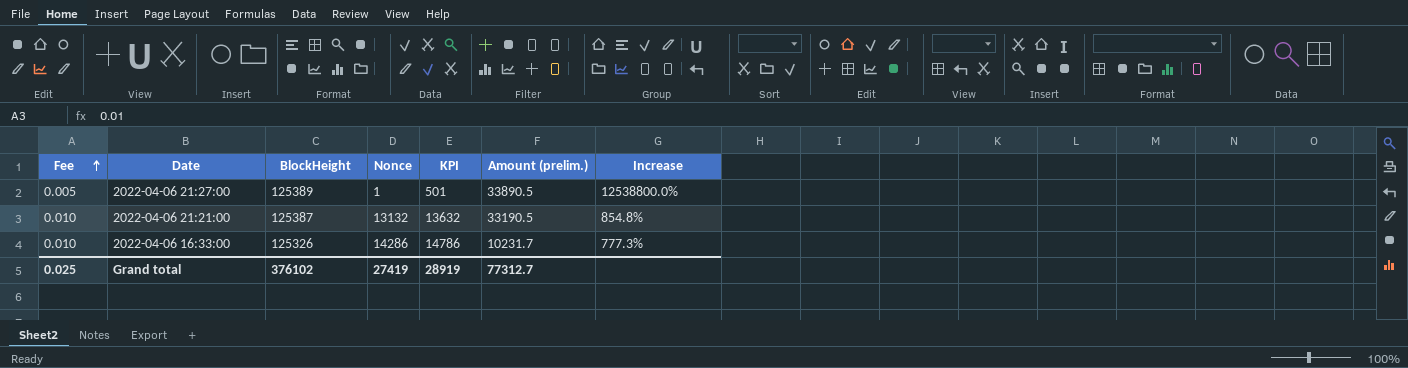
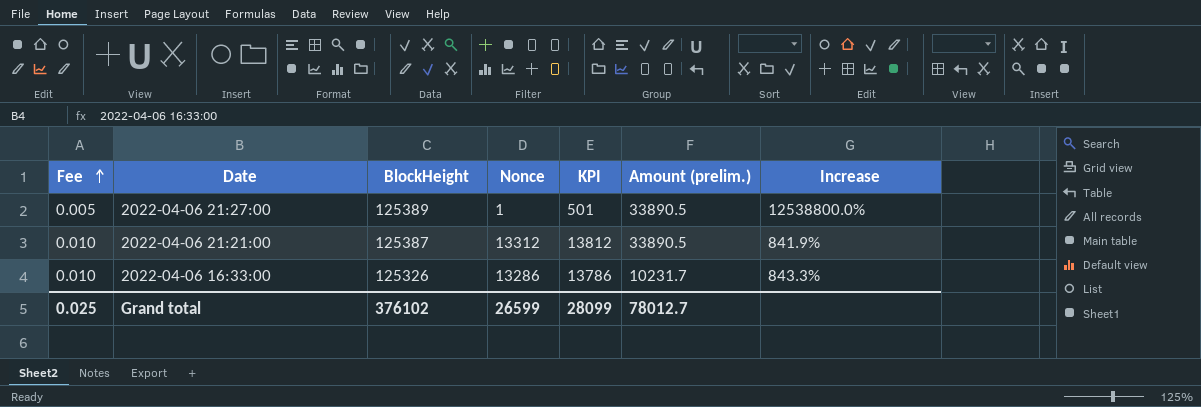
2022-04-06 21:21:00 | Nonce: 13132 -> 13312
2022-04-06 21:21:00 | KPI: 13632 -> 13812
2022-04-06 21:21:00 | Amount (prelim.): 33190.5 -> 33890.5
2022-04-06 21:21:00 | Increase: 854.8% -> 841.9%
2022-04-06 16:33:00 | Nonce: 14286 -> 13286
2022-04-06 16:33:00 | KPI: 14786 -> 13786
2022-04-06 16:33:00 | Increase: 777.3% -> 843.3%
Grand total | Nonce: 27419 -> 26599
Grand total | KPI: 28919 -> 28099
Grand total | Amount (prelim.): 77312.7 -> 78012.7

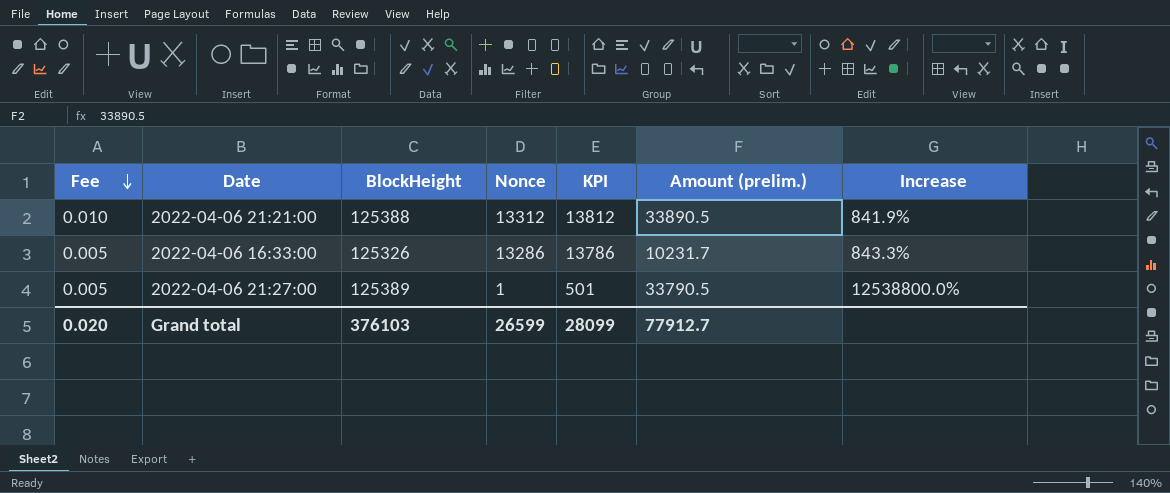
row order: Fee ascending -> Fee descending
2022-04-06 21:21:00 | BlockHeight: 125387 -> 125388
2022-04-06 16:33:00 | Fee: 0.010 -> 0.005
2022-04-06 21:27:00 | Amount (prelim.): 33890.5 -> 33790.5
Grand total | Fee: 0.025 -> 0.020
Grand total | BlockHeight: 376102 -> 376103
Grand total | Amount (prelim.): 78012.7 -> 77912.7

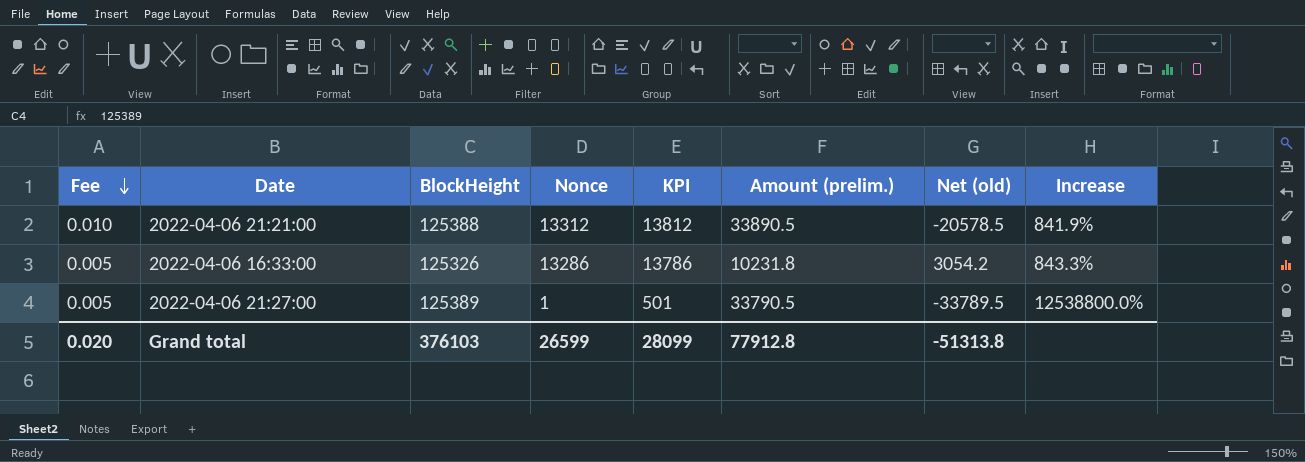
column Net (old) | formula: none -> [Nonce] - [Amount (prelim.)]
2022-04-06 16:33:00 | Amount (prelim.): 10231.7 -> 10231.8
Grand total | Amount (prelim.): 77912.7 -> 77912.8

